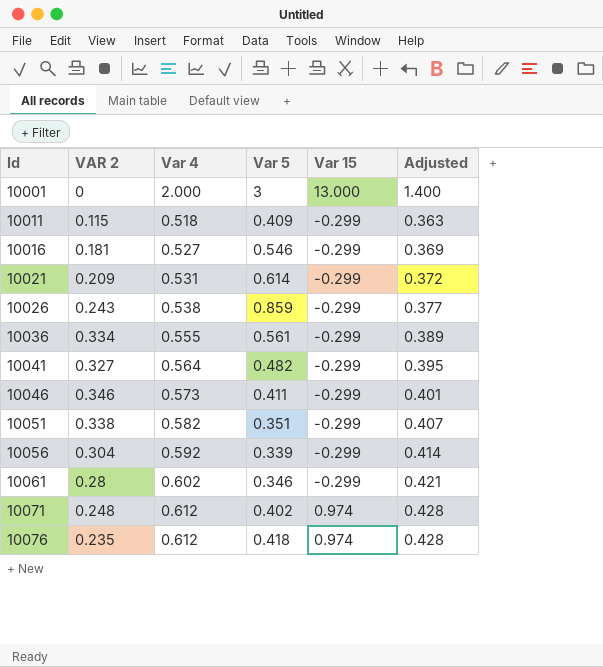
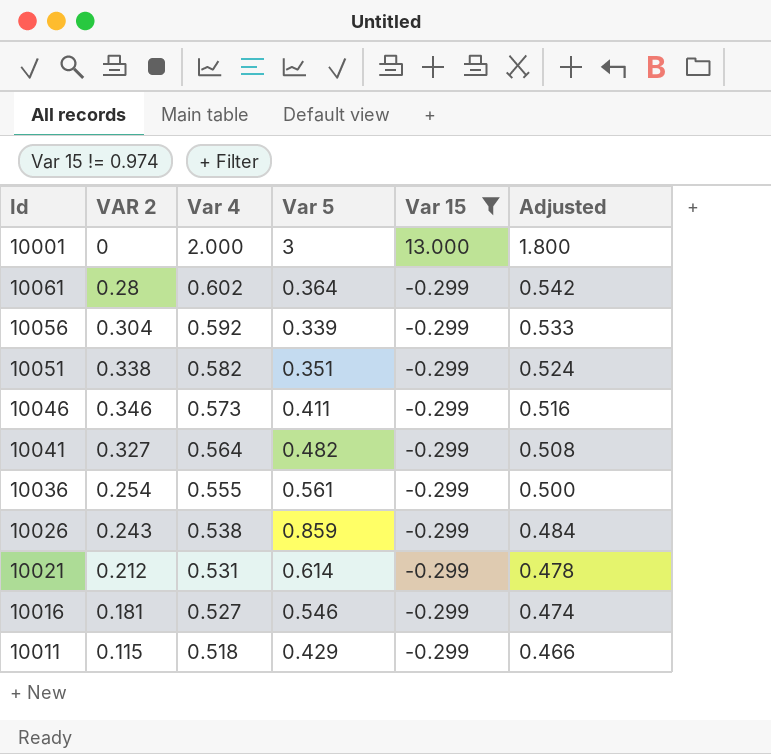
filter: none -> Var 15 != 0.974
row order: Id ascending -> Var 4 descending
column Adjusted | formula: [Var 4] * 0.7 -> [Var 4] * 0.9
10061 | Var 5: 0.346 -> 0.364
10036 | VAR 2: 0.334 -> 0.254
10021 | VAR 2: 0.209 -> 0.212
10011 | Var 5: 0.409 -> 0.429

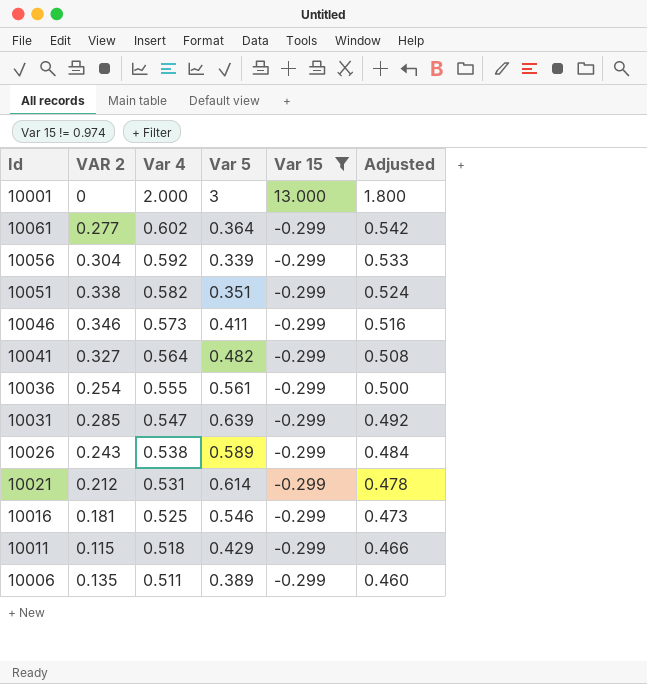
10061 | VAR 2: 0.28 -> 0.277
row 10031: none -> 0.285 | 0.547 | 0.639 | -0.299 | 0.492
10026 | Var 5: 0.859 -> 0.589
10016 | Var 4: 0.527 -> 0.525
10016 | Adjusted: 0.474 -> 0.473
row 10006: none -> 0.135 | 0.511 | 0.389 | -0.299 | 0.460

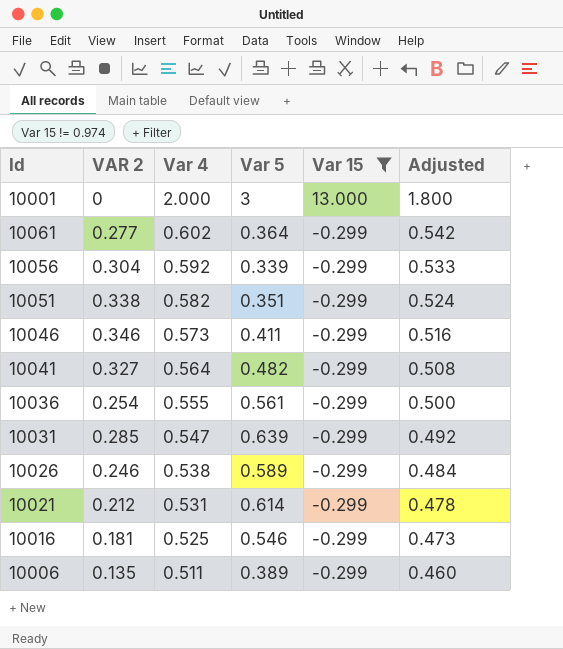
row 10011: 0.115 | 0.518 | 0.429 | -0.299 | 0.466 -> none
10026 | VAR 2: 0.243 -> 0.246

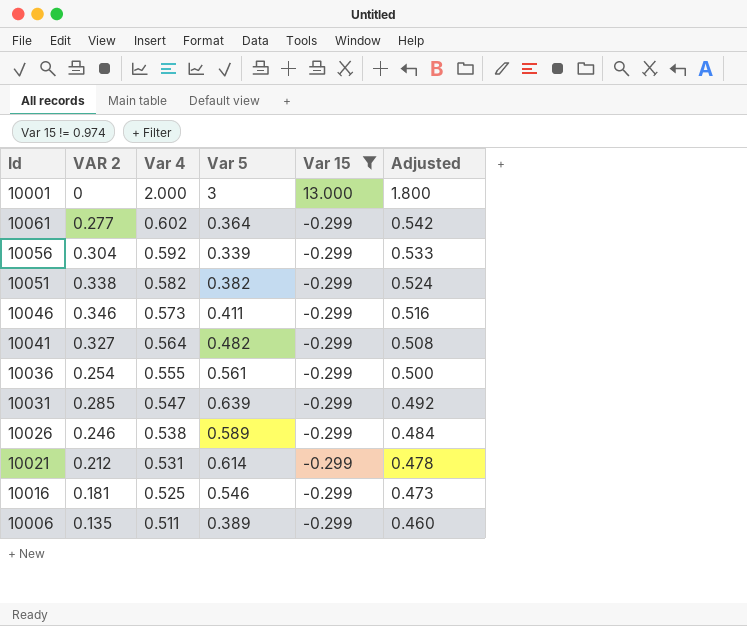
10051 | Var 5: 0.351 -> 0.382

